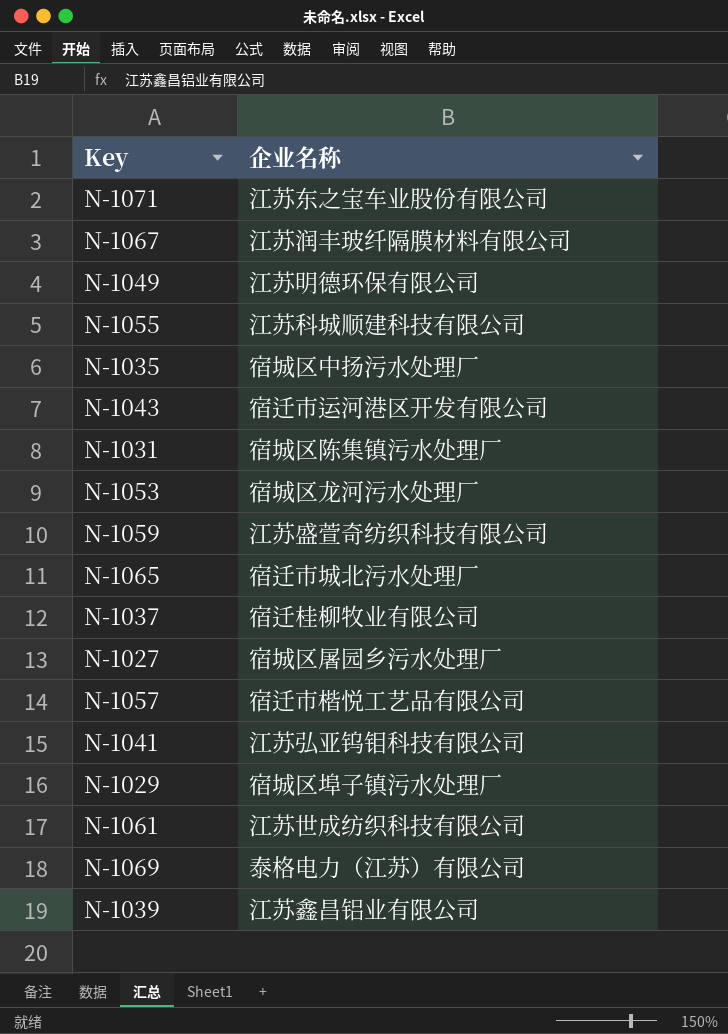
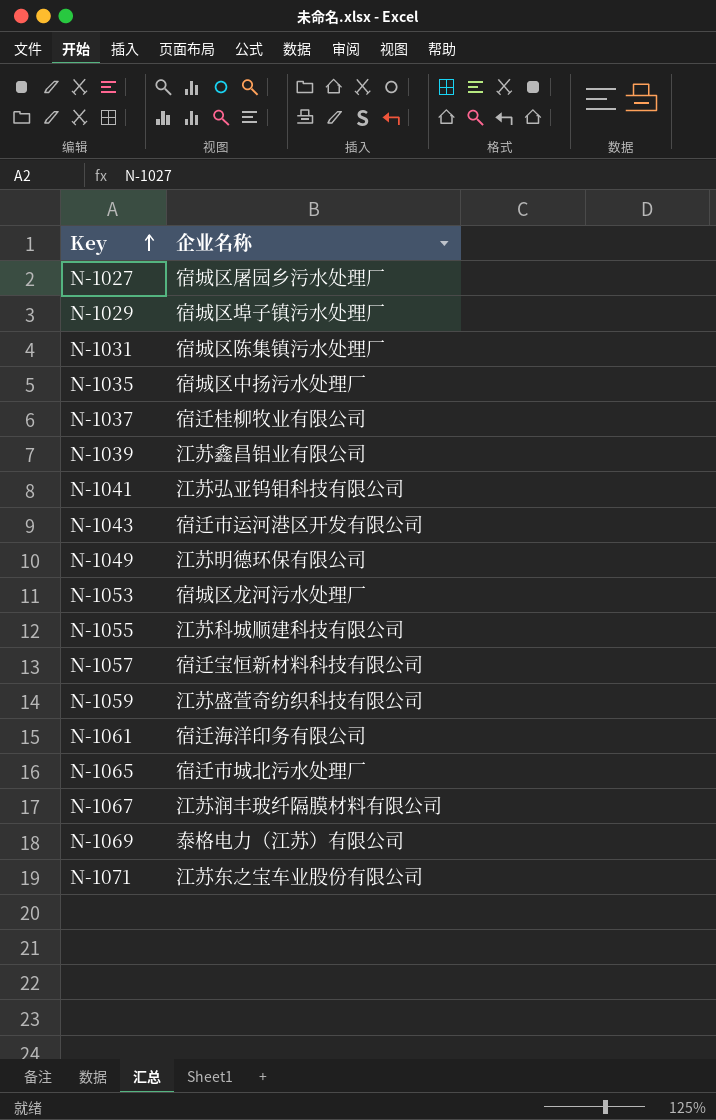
row order: none -> Key ascending
N-1057 | 企业名称: 宿迁市楷悦工艺品有限公司 -> 宿迁宝恒新材料科技有限公司
N-1061 | 企业名称: 江苏世成纺织科技有限公司 -> 宿迁海洋印务有限公司

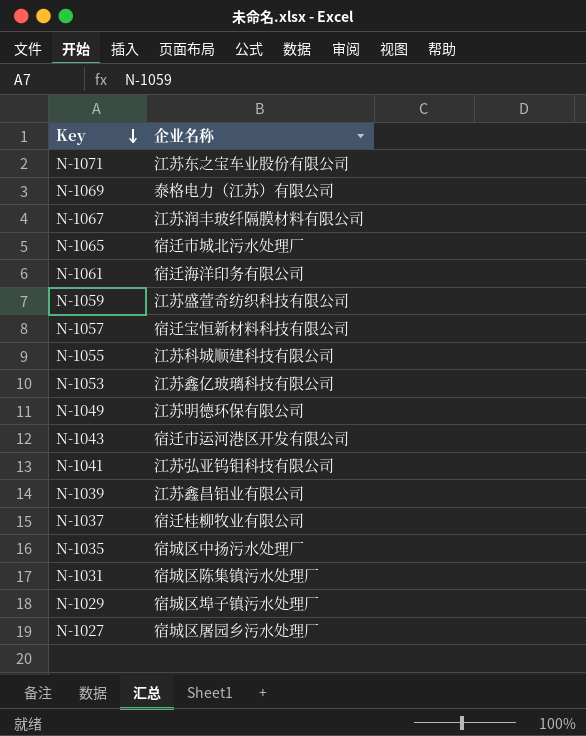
row order: Key ascending -> Key descending
N-1053 | 企业名称: 宿城区龙河污水处理厂 -> 江苏鑫亿玻璃科技有限公司

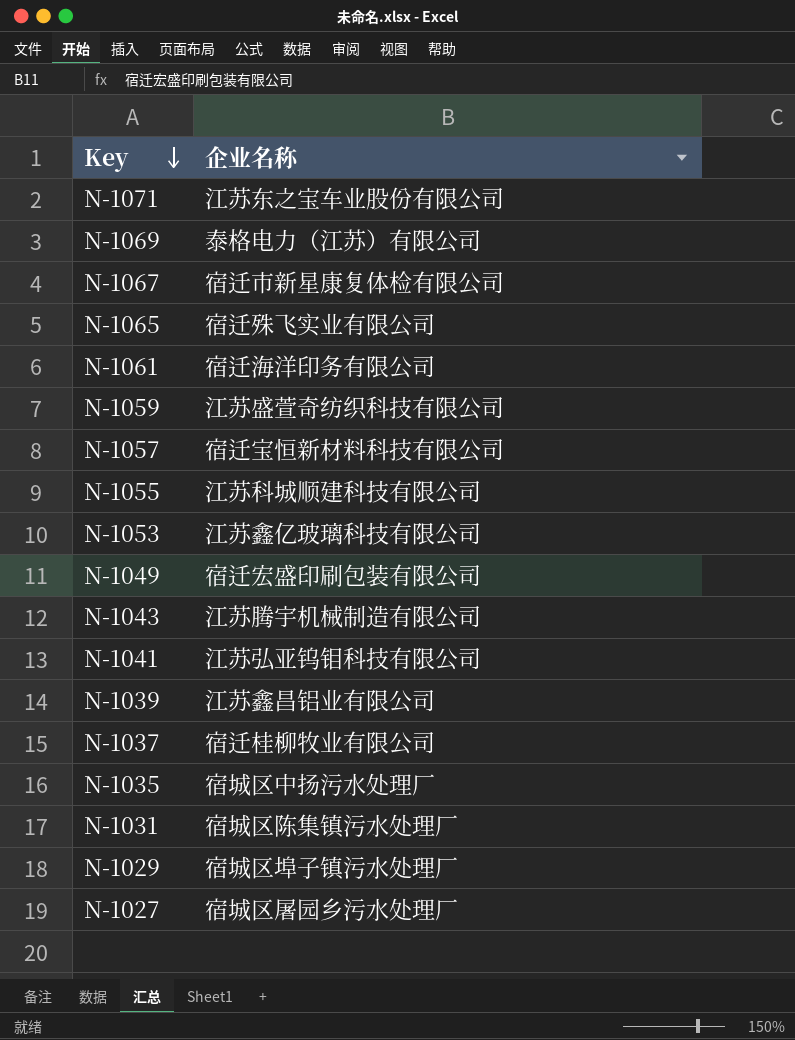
N-1067 | 企业名称: 江苏润丰玻纤隔膜材料有限公司 -> 宿迁市新星康复体检有限公司
N-1065 | 企业名称: 宿迁市城北污水处理厂 -> 宿迁殊飞实业有限公司
N-1049 | 企业名称: 江苏明德环保有限公司 -> 宿迁宏盛印刷包装有限公司
N-1043 | 企业名称: 宿迁市运河港区开发有限公司 -> 江苏腾宇机械制造有限公司

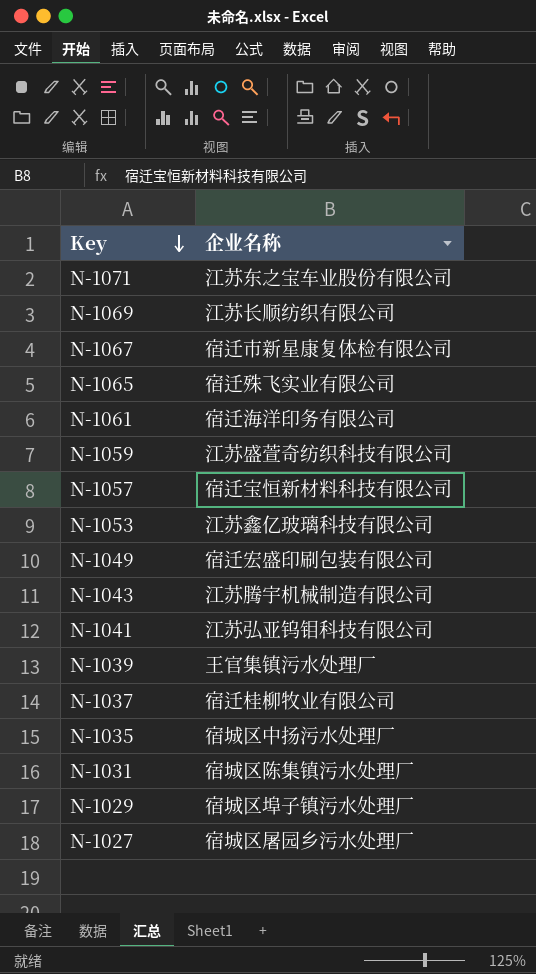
row N-1055: 江苏科城顺建科技有限公司 -> none
N-1069 | 企业名称: 泰格电力（江苏）有限公司 -> 江苏长顺纺织有限公司
N-1039 | 企业名称: 江苏鑫昌铝业有限公司 -> 王官集镇污水处理厂

